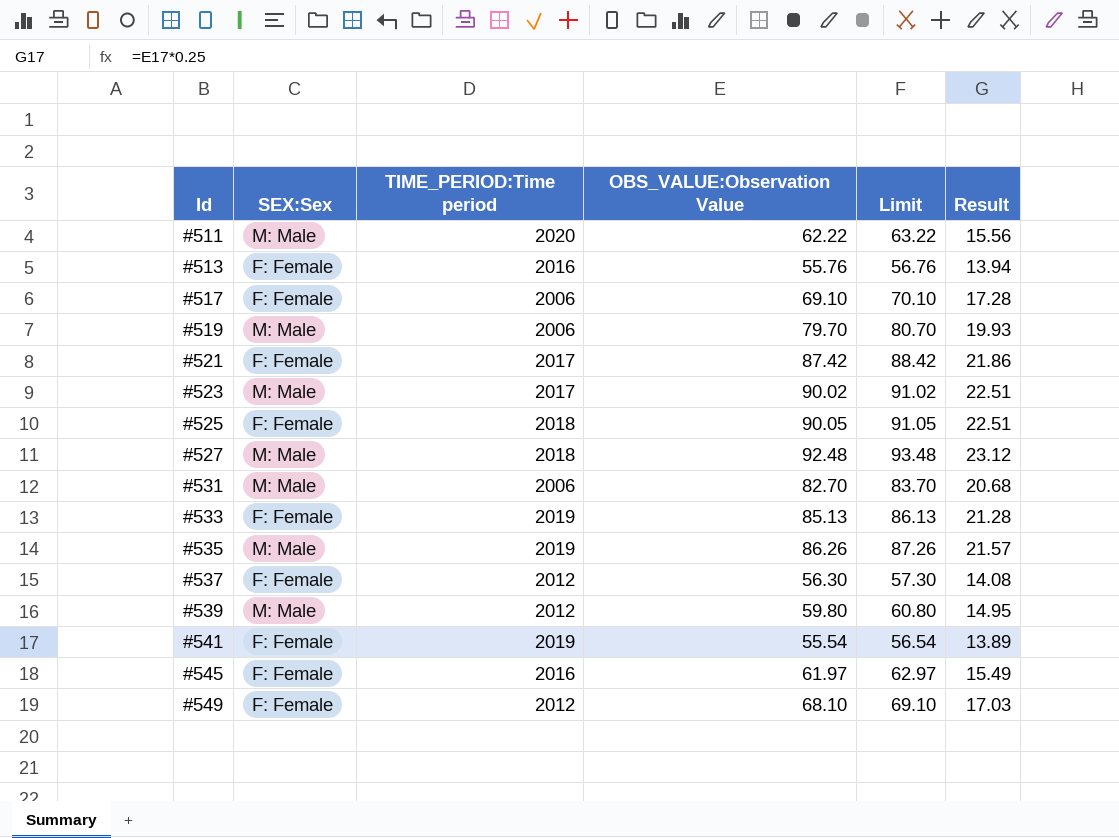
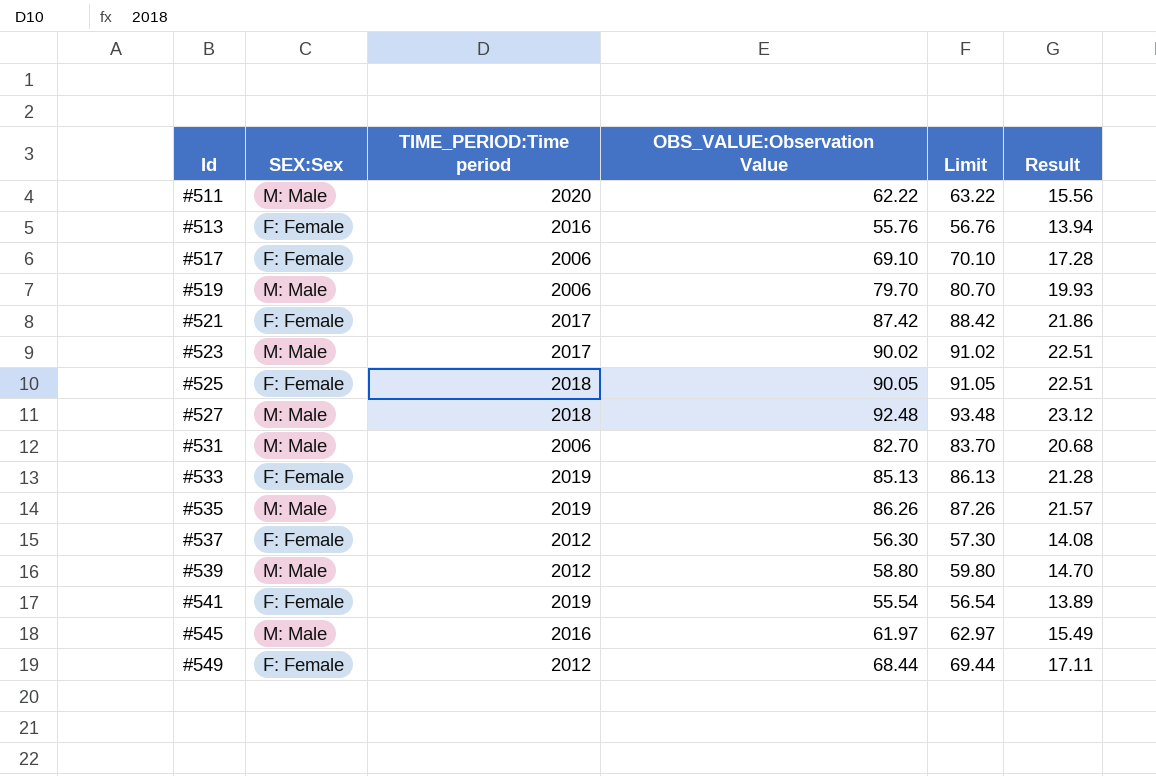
#539 | OBS_VALUE:Observation Value: 59.80 -> 58.80
#539 | Limit: 60.80 -> 59.80
#539 | Result: 14.95 -> 14.70
#545 | SEX:Sex: F: Female -> M: Male
#549 | OBS_VALUE:Observation Value: 68.10 -> 68.44
#549 | Limit: 69.10 -> 69.44
#549 | Result: 17.03 -> 17.11

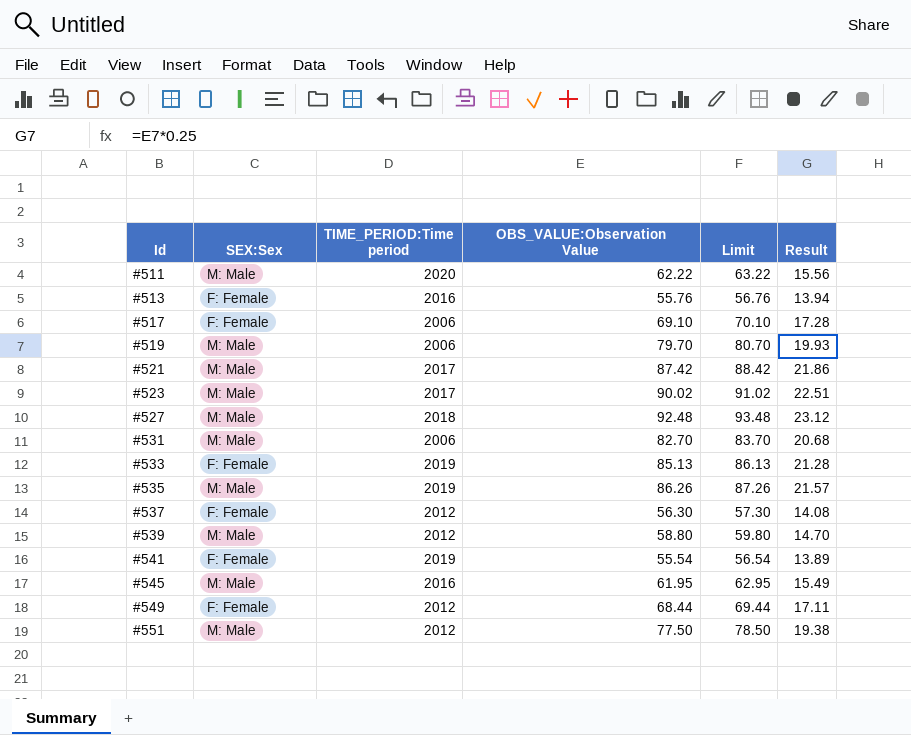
row #525: F: Female | 2018 | 90.05 | 91.05 | 22.51 -> none
#521 | SEX:Sex: F: Female -> M: Male
#545 | OBS_VALUE:Observation Value: 61.97 -> 61.95
#545 | Limit: 62.97 -> 62.95
row #551: none -> M: Male | 2012 | 77.50 | 78.50 | 19.38

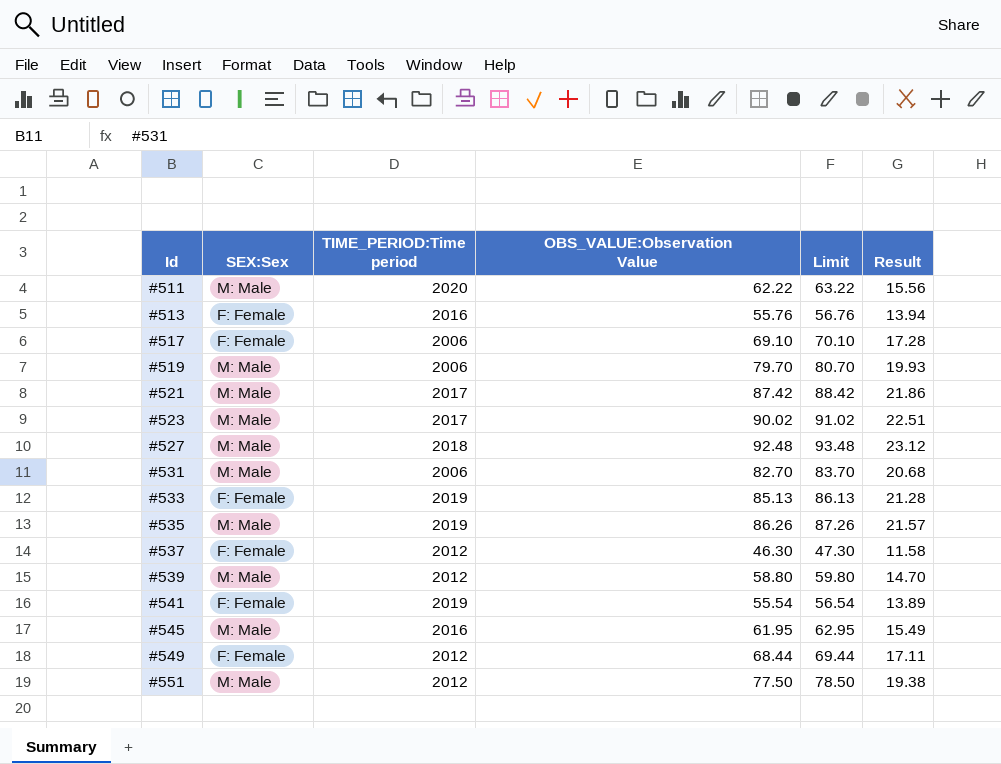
#537 | OBS_VALUE:Observation Value: 56.30 -> 46.30
#537 | Limit: 57.30 -> 47.30
#537 | Result: 14.08 -> 11.58

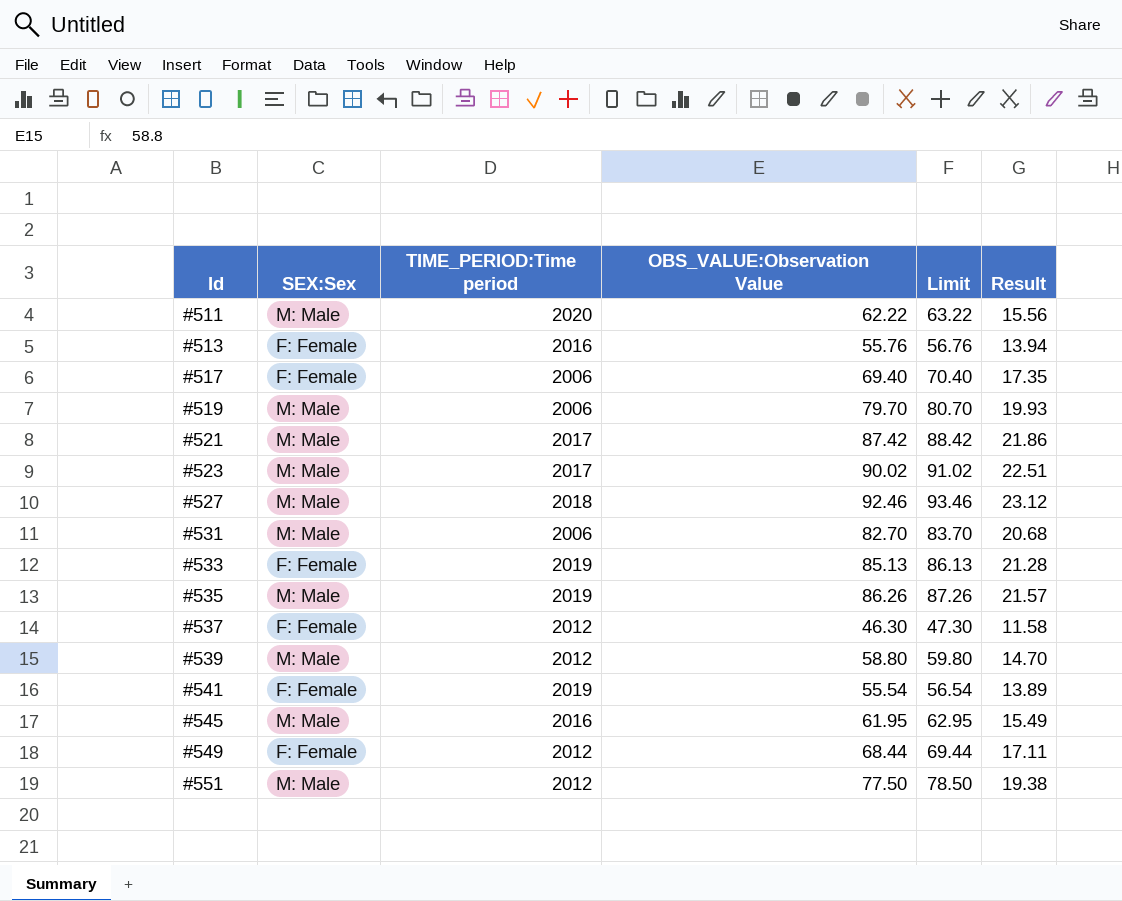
#517 | OBS_VALUE:Observation Value: 69.10 -> 69.40
#517 | Limit: 70.10 -> 70.40
#517 | Result: 17.28 -> 17.35
#527 | OBS_VALUE:Observation Value: 92.48 -> 92.46
#527 | Limit: 93.48 -> 93.46

